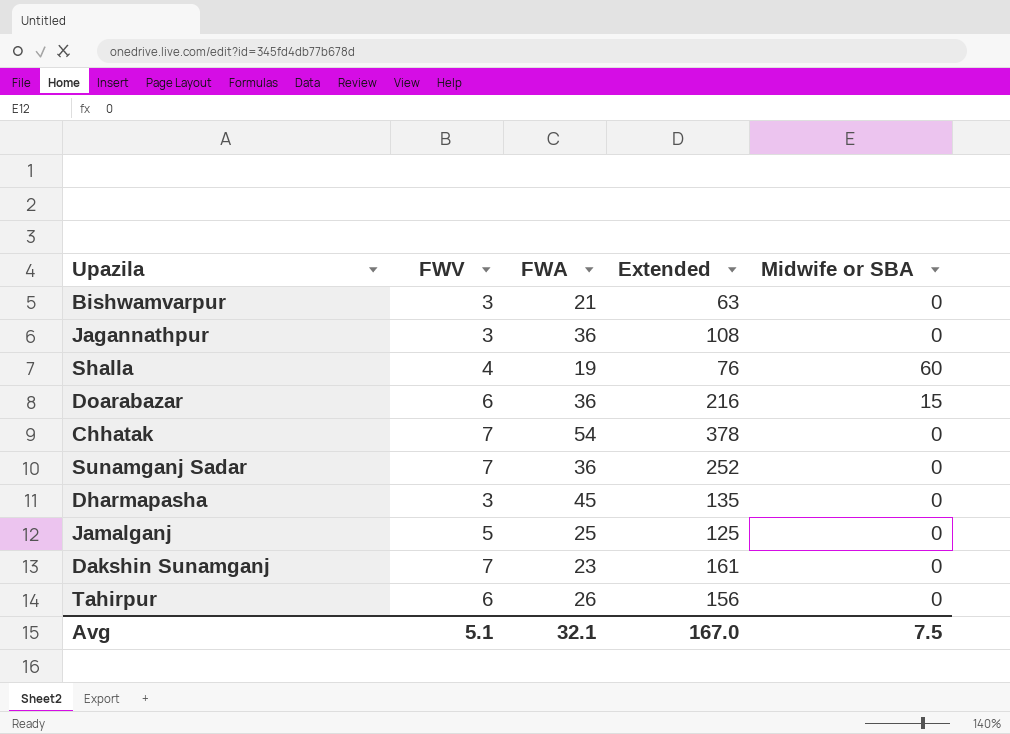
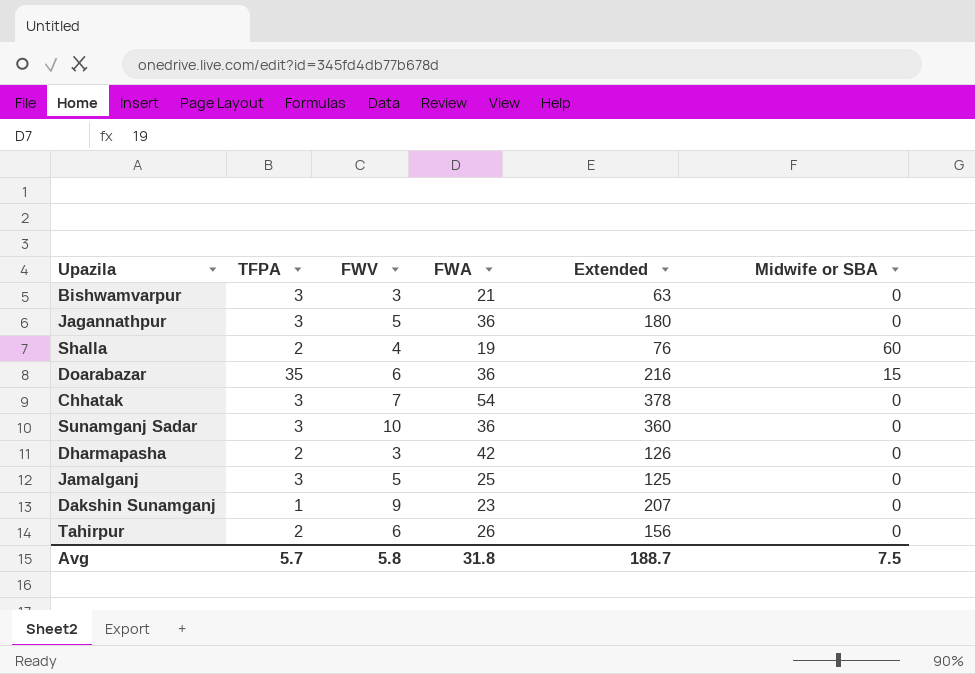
column TFPA | position: none -> 2
Jagannathpur | FWV: 3 -> 5
Jagannathpur | Extended: 108 -> 180
Sunamganj Sadar | FWV: 7 -> 10
Sunamganj Sadar | Extended: 252 -> 360
Dharmapasha | FWA: 45 -> 42
Dharmapasha | Extended: 135 -> 126
Dakshin Sunamganj | FWV: 7 -> 9
Dakshin Sunamganj | Extended: 161 -> 207
Avg | FWV: 5.1 -> 5.8
Avg | FWA: 32.1 -> 31.8
Avg | Extended: 167.0 -> 188.7

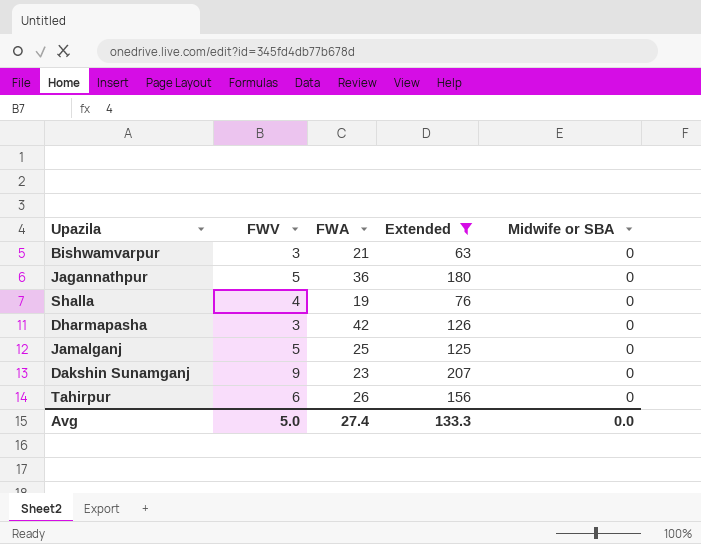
filter: none -> Extended <= 207
column TFPA | position: 2 -> none
Shalla | Midwife or SBA: 60 -> 0
Avg | FWV: 5.8 -> 5.0
Avg | FWA: 31.8 -> 27.4
Avg | Extended: 188.7 -> 133.3
Avg | Midwife or SBA: 7.5 -> 0.0

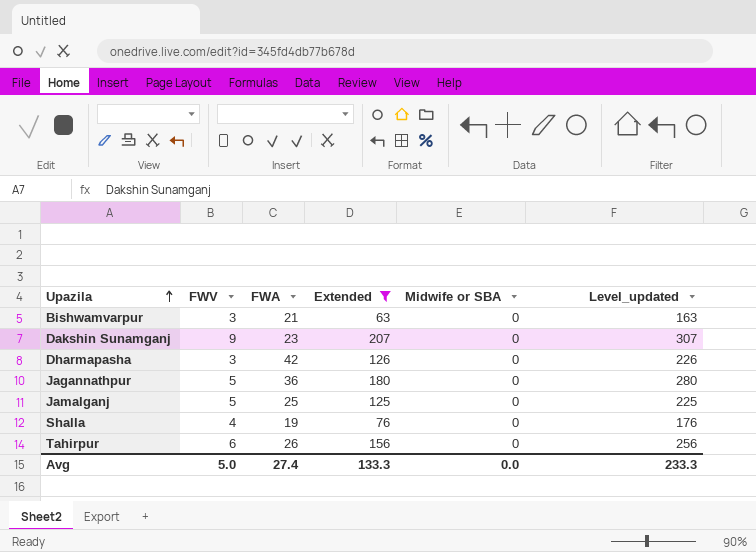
row order: none -> Upazila ascending
column Level_updated | formula: none -> [Extended] + 100

